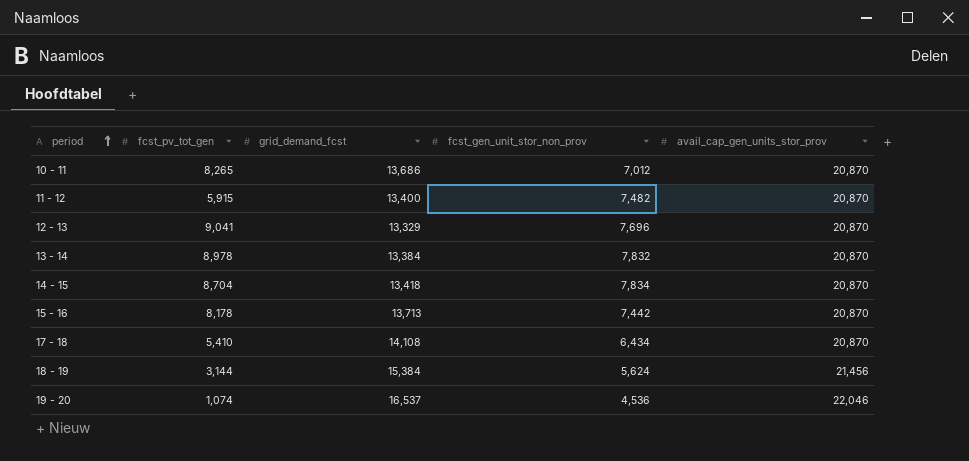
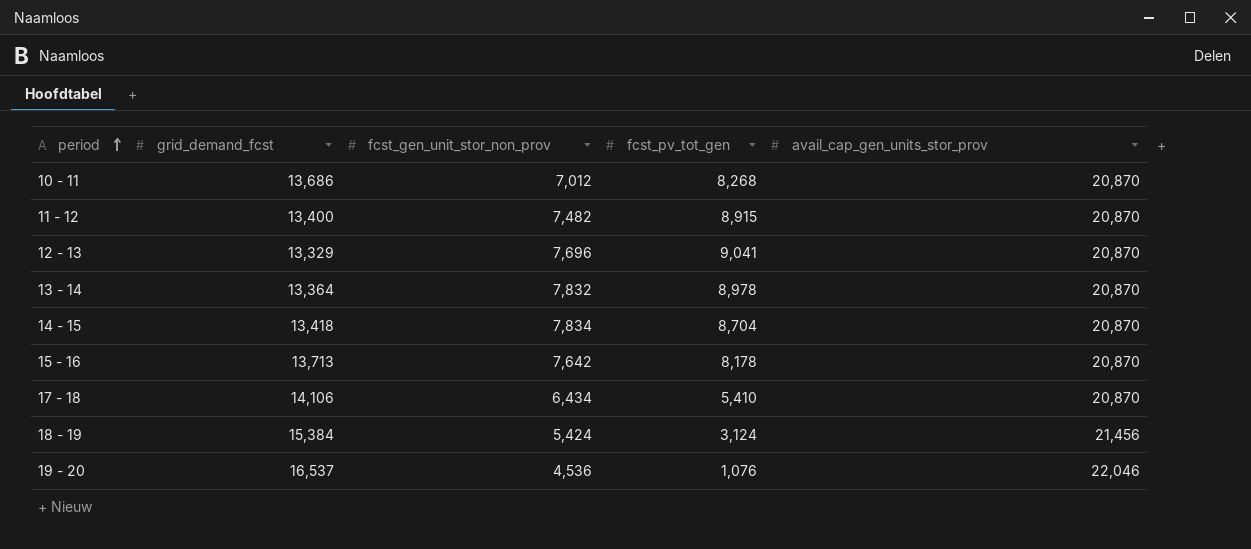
column fcst_pv_tot_gen | position: 2 -> 4
10 - 11 | fcst_pv_tot_gen: 8,265 -> 8,268
11 - 12 | fcst_pv_tot_gen: 5,915 -> 8,915
13 - 14 | grid_demand_fcst: 13,384 -> 13,364
15 - 16 | fcst_gen_unit_stor_non_prov: 7,442 -> 7,642
17 - 18 | grid_demand_fcst: 14,108 -> 14,106
18 - 19 | fcst_gen_unit_stor_non_prov: 5,624 -> 5,424
18 - 19 | fcst_pv_tot_gen: 3,144 -> 3,124
19 - 20 | fcst_pv_tot_gen: 1,074 -> 1,076

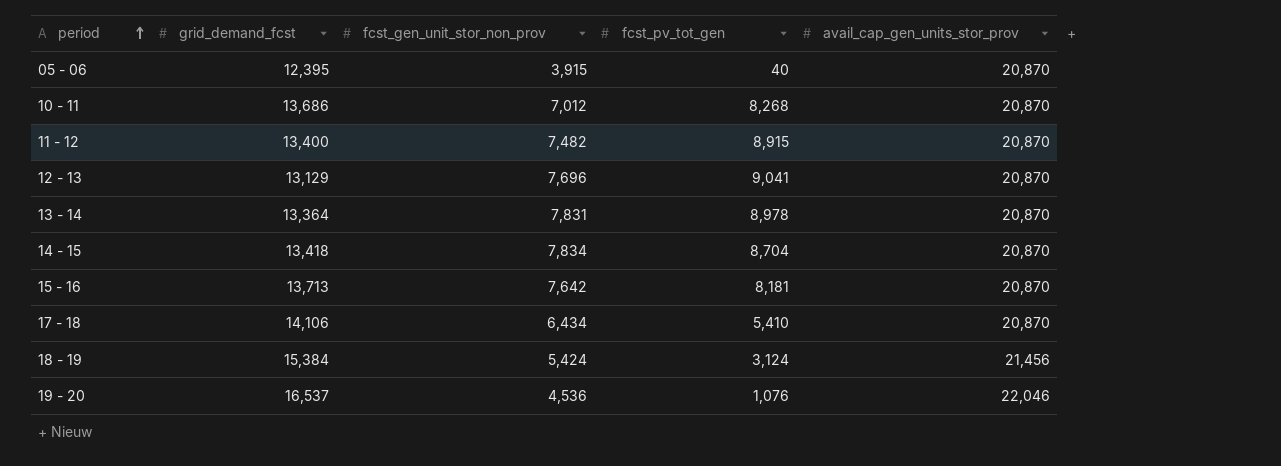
row 05 - 06: none -> 12,395 | 3,915 | 40 | 20,870
12 - 13 | grid_demand_fcst: 13,329 -> 13,129
13 - 14 | fcst_gen_unit_stor_non_prov: 7,832 -> 7,831
15 - 16 | fcst_pv_tot_gen: 8,178 -> 8,181

